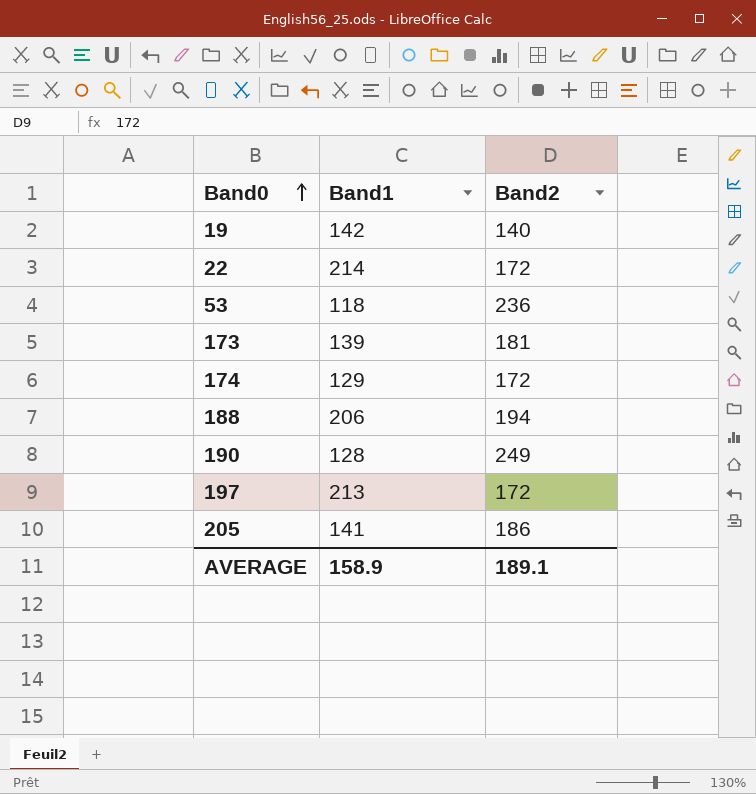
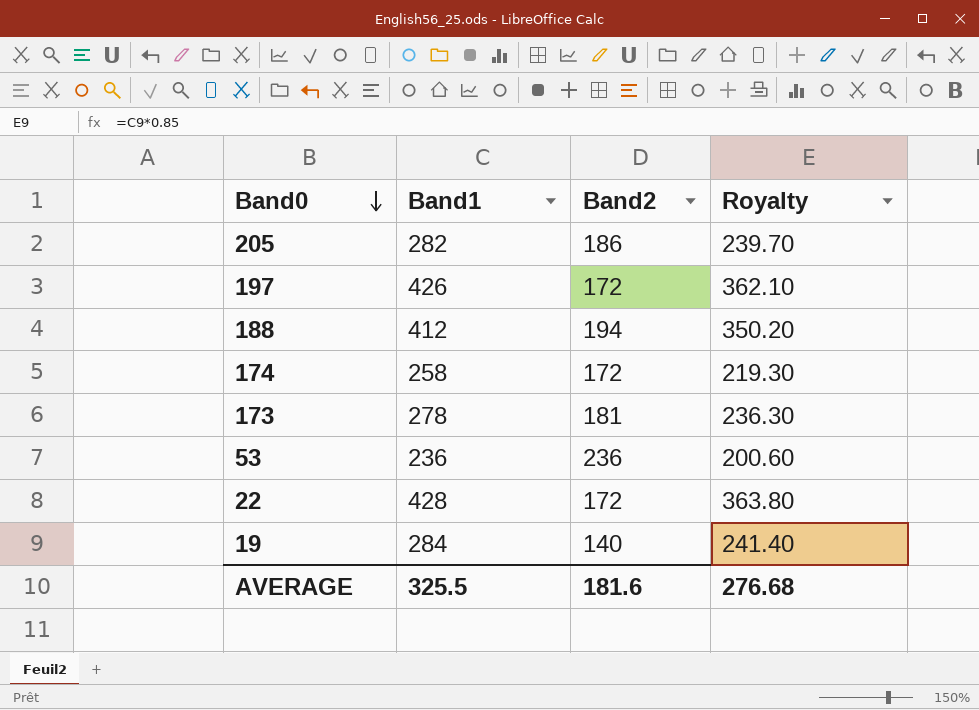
row order: Band0 ascending -> Band0 descending
column Royalty | formula: none -> [Band1] * 0.85
row 190: 128 | 249 -> none
205 | Band1: 141 -> 282
197 | Band1: 213 -> 426
188 | Band1: 206 -> 412
174 | Band1: 129 -> 258
173 | Band1: 139 -> 278
53 | Band1: 118 -> 236
22 | Band1: 214 -> 428
19 | Band1: 142 -> 284
AVERAGE | Band1: 158.9 -> 325.5
AVERAGE | Band2: 189.1 -> 181.6

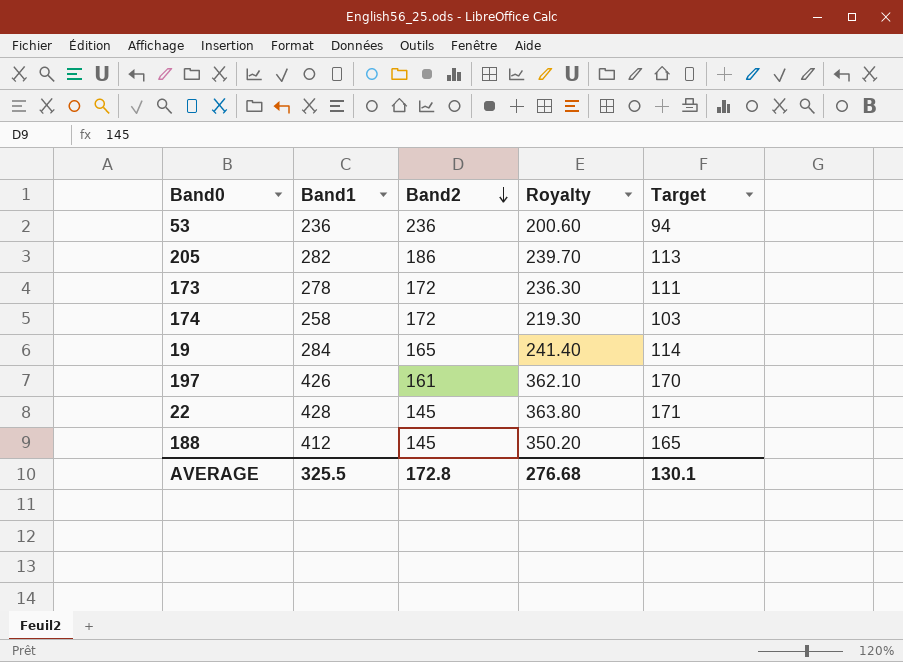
row order: Band0 descending -> Band2 descending
column Target | formula: none -> [Band1] * 0.4
173 | Band2: 181 -> 172
19 | Band2: 140 -> 165
197 | Band2: 172 -> 161
22 | Band2: 172 -> 145
188 | Band2: 194 -> 145
AVERAGE | Band2: 181.6 -> 172.8

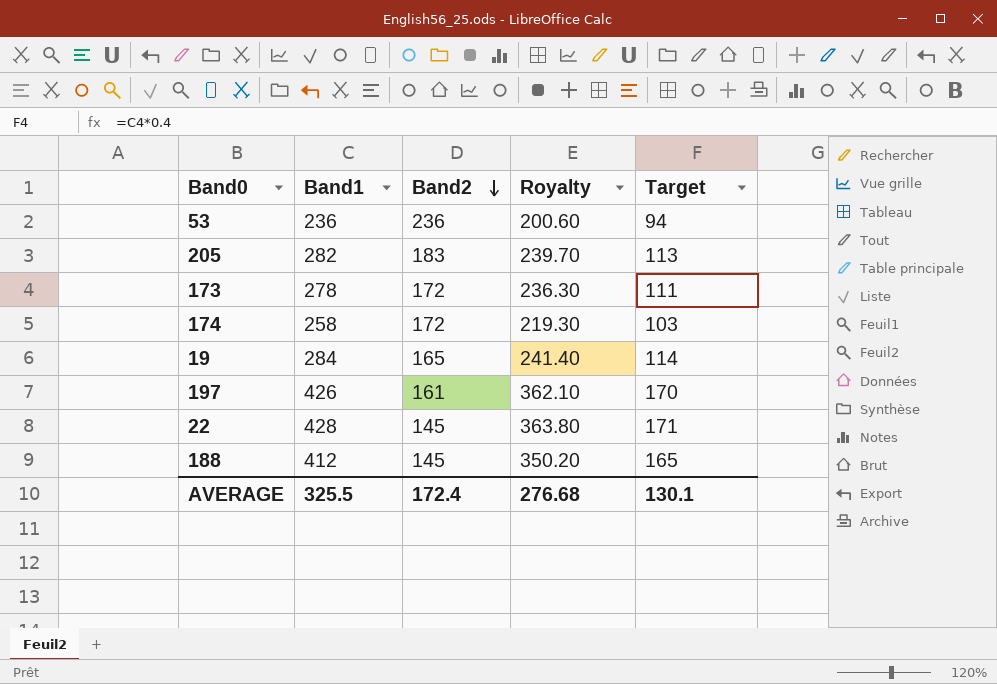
205 | Band2: 186 -> 183
AVERAGE | Band2: 172.8 -> 172.4

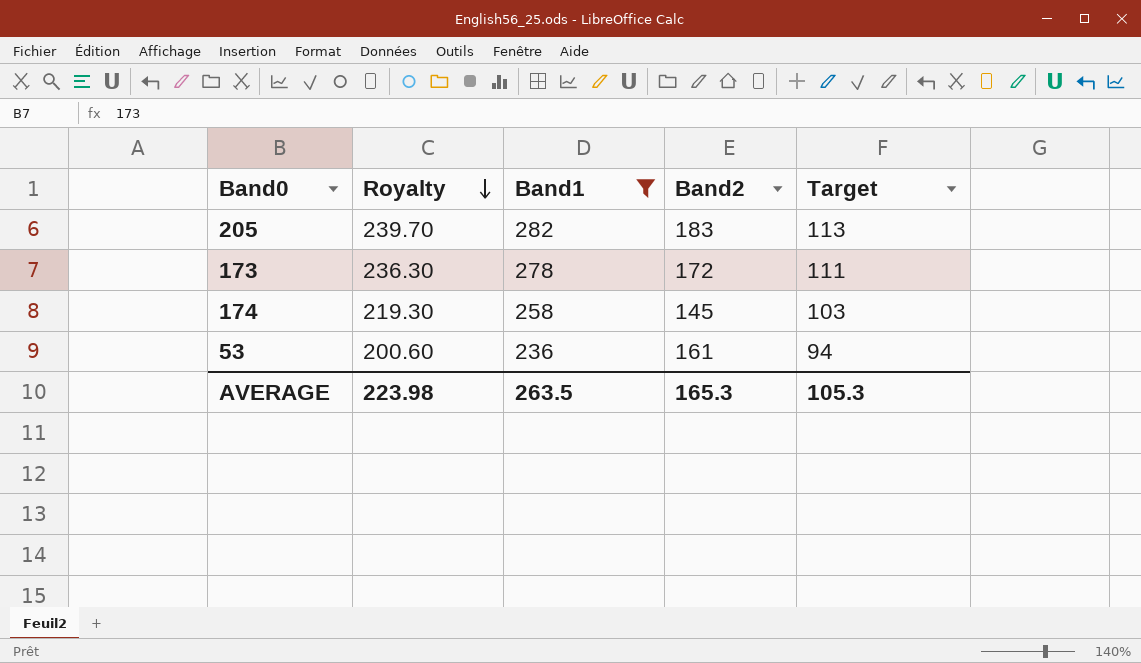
filter: none -> Band1 <= 282
row order: Band2 descending -> Royalty descending
column Royalty | position: 4 -> 2
174 | Band2: 172 -> 145
53 | Band2: 236 -> 161
AVERAGE | Royalty: 276.68 -> 223.98
AVERAGE | Band1: 325.5 -> 263.5
AVERAGE | Band2: 172.4 -> 165.3
AVERAGE | Target: 130.1 -> 105.3

